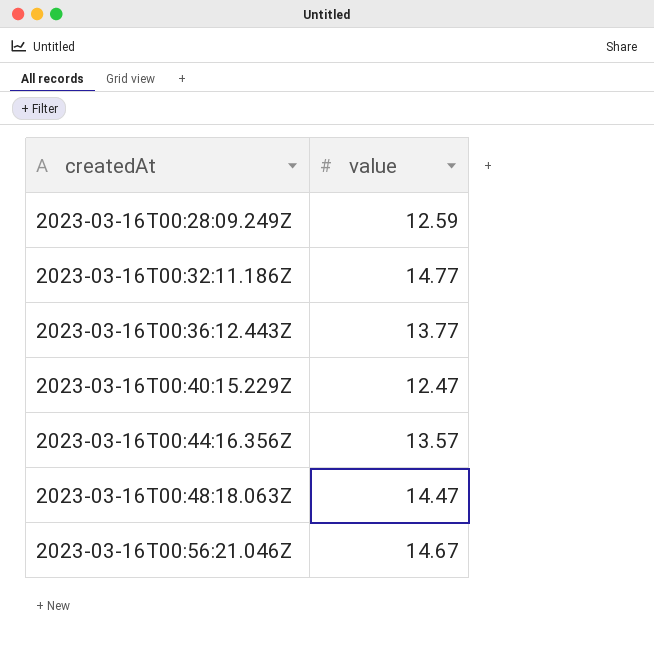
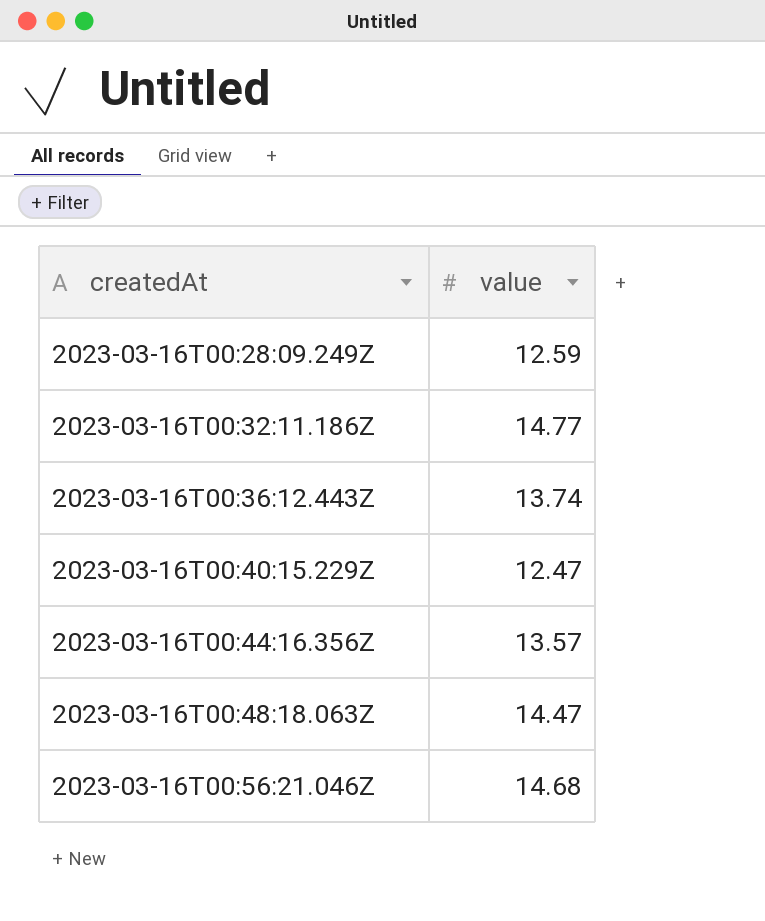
2023-03-16T00:36:12.443Z | value: 13.77 -> 13.74
2023-03-16T00:56:21.046Z | value: 14.67 -> 14.68

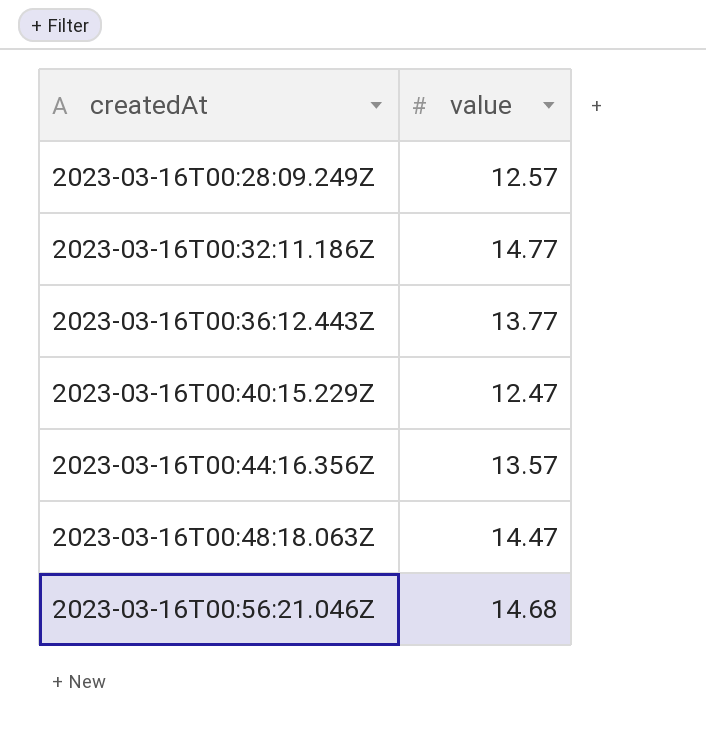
2023-03-16T00:28:09.249Z | value: 12.59 -> 12.57
2023-03-16T00:36:12.443Z | value: 13.74 -> 13.77

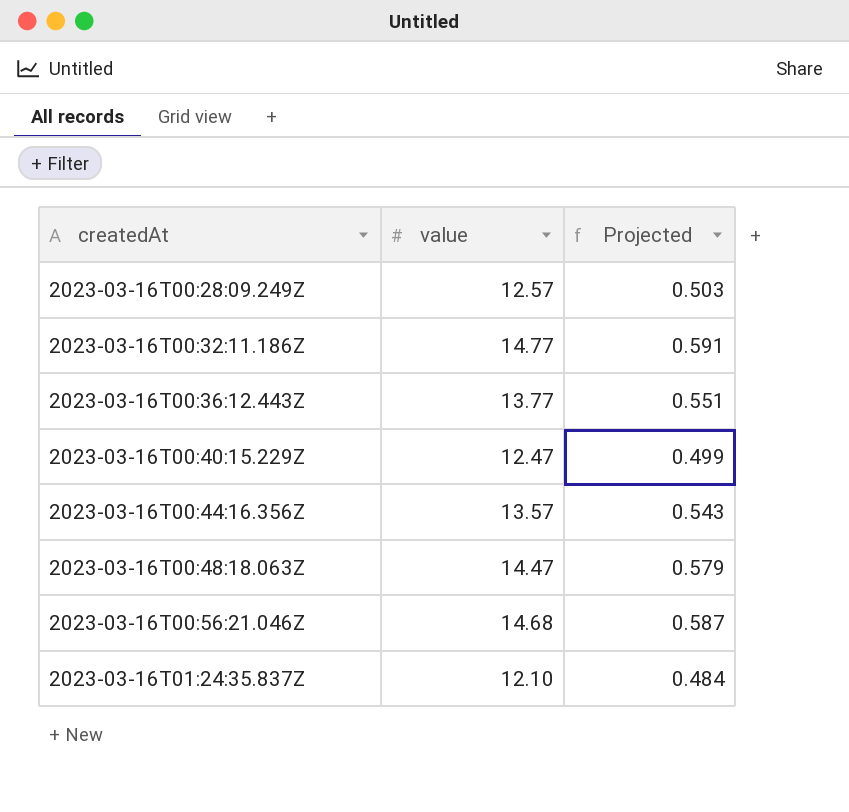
column Projected | formula: none -> [value] * 0.04
row 2023-03-16T01:24:35.837Z: none -> 12.10 | 0.484

